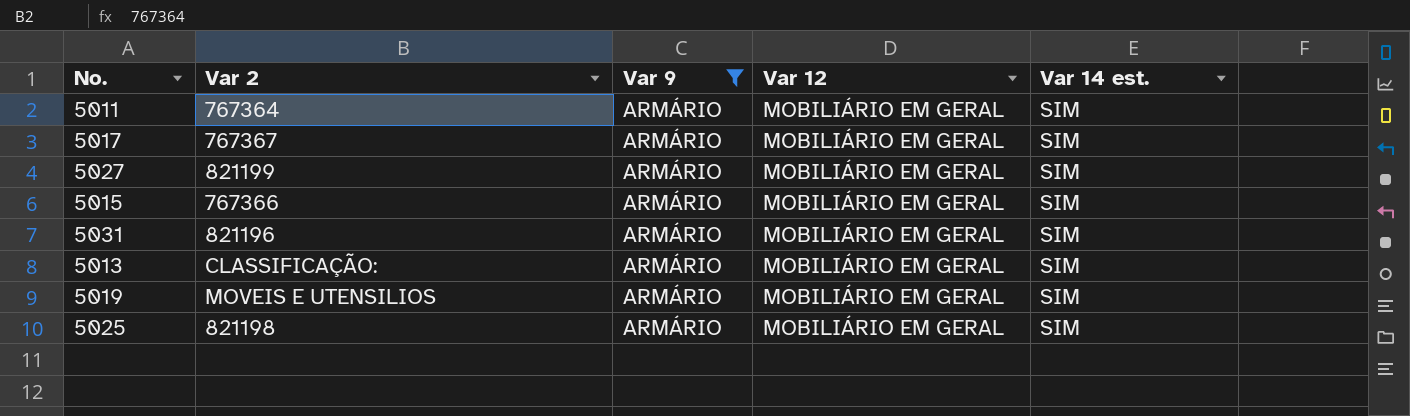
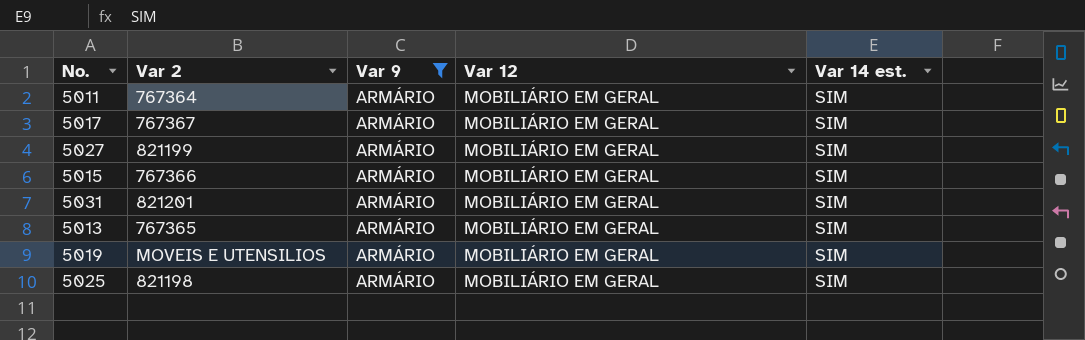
5031 | Var 2: 821196 -> 821201
5013 | Var 2: CLASSIFICAÇÃO: -> 767365

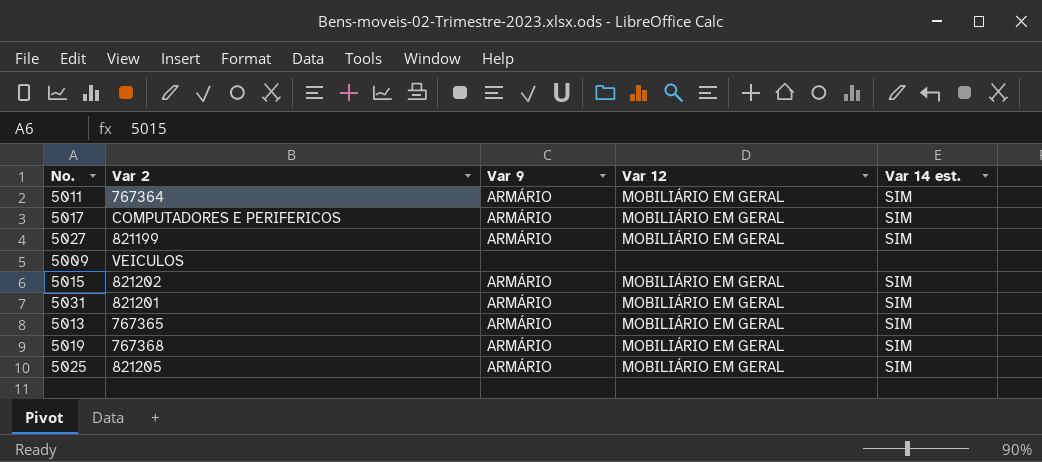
filter: Var 9 = ARMÁRIO -> none
5017 | Var 2: 767367 -> COMPUTADORES E PERIFERICOS
5015 | Var 2: 767366 -> 821202
5019 | Var 2: MOVEIS E UTENSILIOS -> 767368
5025 | Var 2: 821198 -> 821205

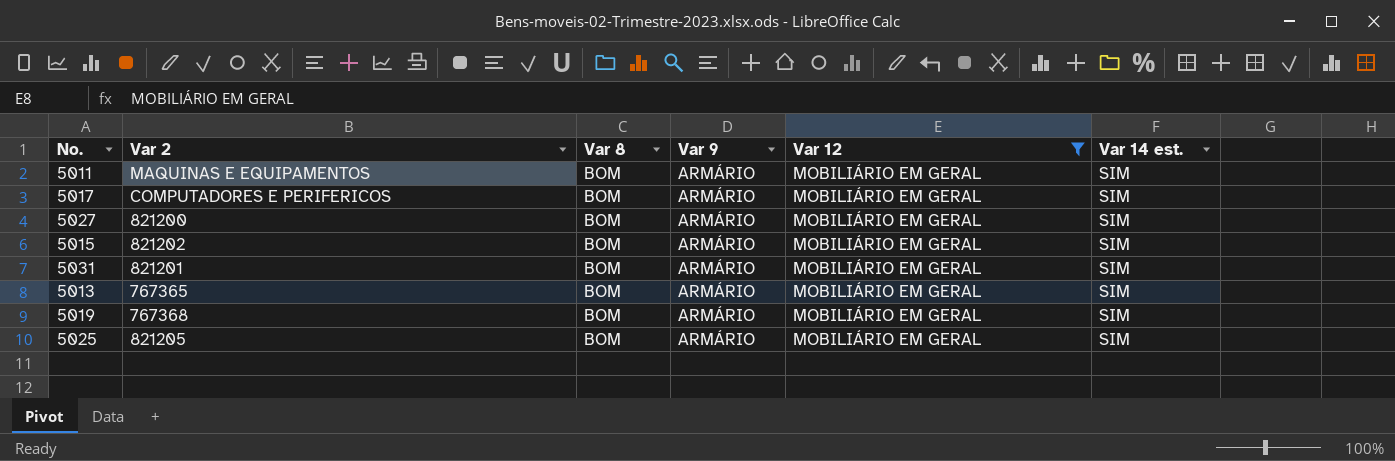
filter: none -> Var 12 = MOBILIÁRIO EM GERAL
column Var 8 | position: none -> 3
5011 | Var 2: 767364 -> MAQUINAS E EQUIPAMENTOS
5027 | Var 2: 821199 -> 821200

